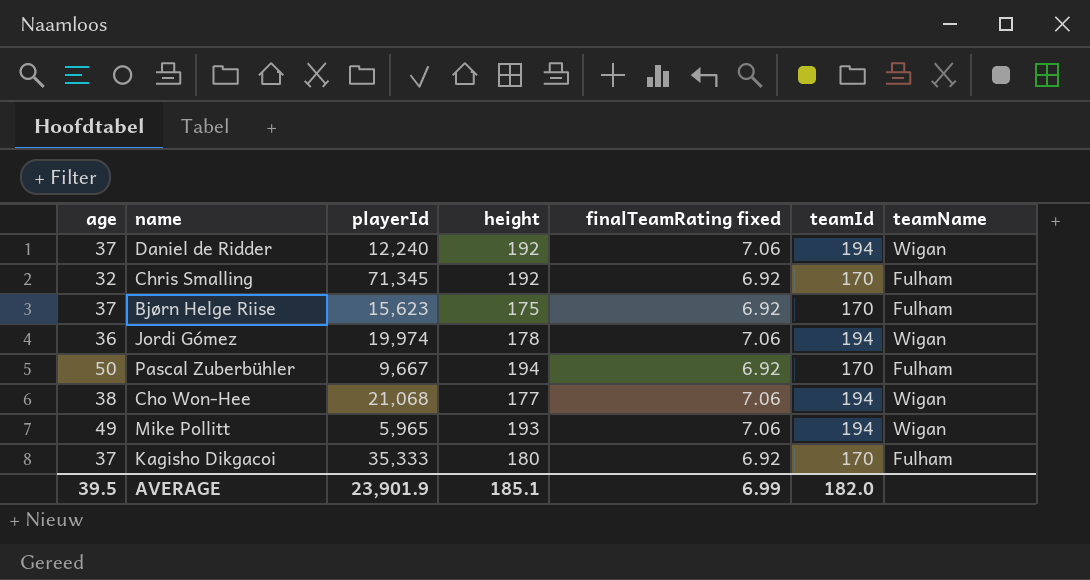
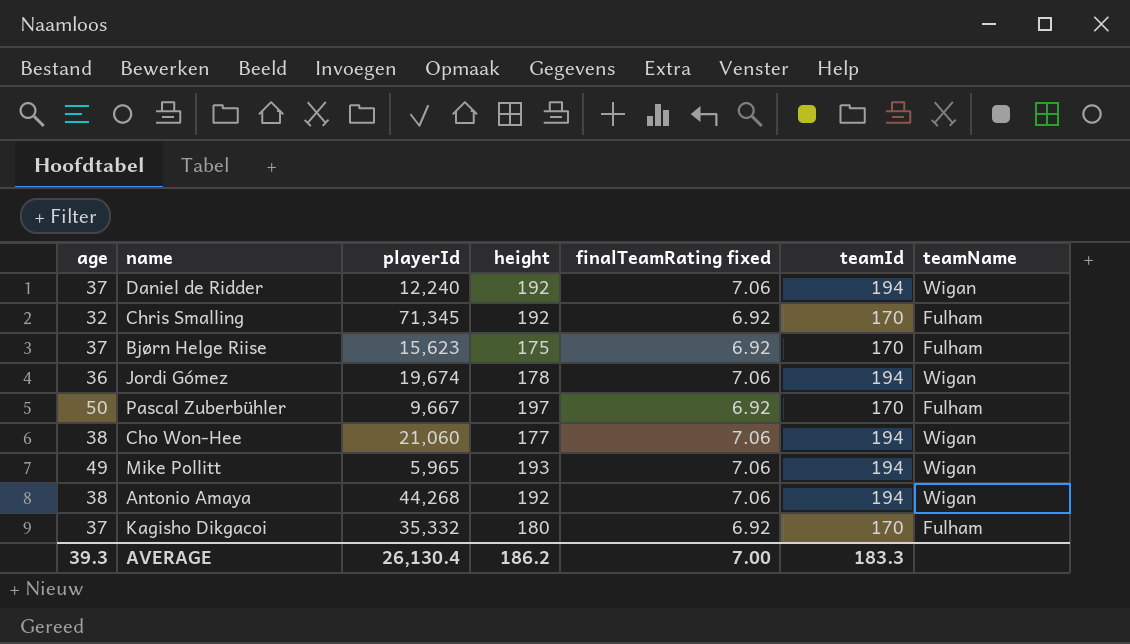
Jordi Gómez | playerId: 19,974 -> 19,674
Pascal Zuberbühler | height: 194 -> 197
Cho Won-Hee | playerId: 21,068 -> 21,060
row Antonio Amaya: none -> 38 | 44,268 | 192 | 7.06 | 194 | Wigan
Kagisho Dikgacoi | playerId: 35,333 -> 35,332
AVERAGE | age: 39.5 -> 39.3
AVERAGE | playerId: 23,901.9 -> 26,130.4
AVERAGE | height: 185.1 -> 186.2
AVERAGE | finalTeamRating fixed: 6.99 -> 7.00
AVERAGE | teamId: 182.0 -> 183.3

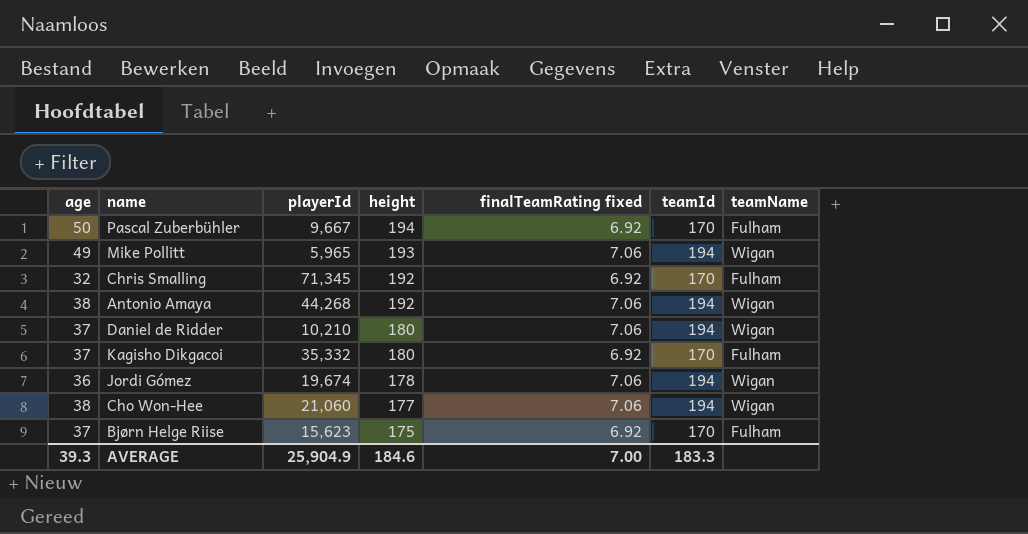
row order: none -> height descending
Pascal Zuberbühler | height: 197 -> 194
Daniel de Ridder | playerId: 12,240 -> 10,210
Daniel de Ridder | height: 192 -> 180
AVERAGE | playerId: 26,130.4 -> 25,904.9
AVERAGE | height: 186.2 -> 184.6

